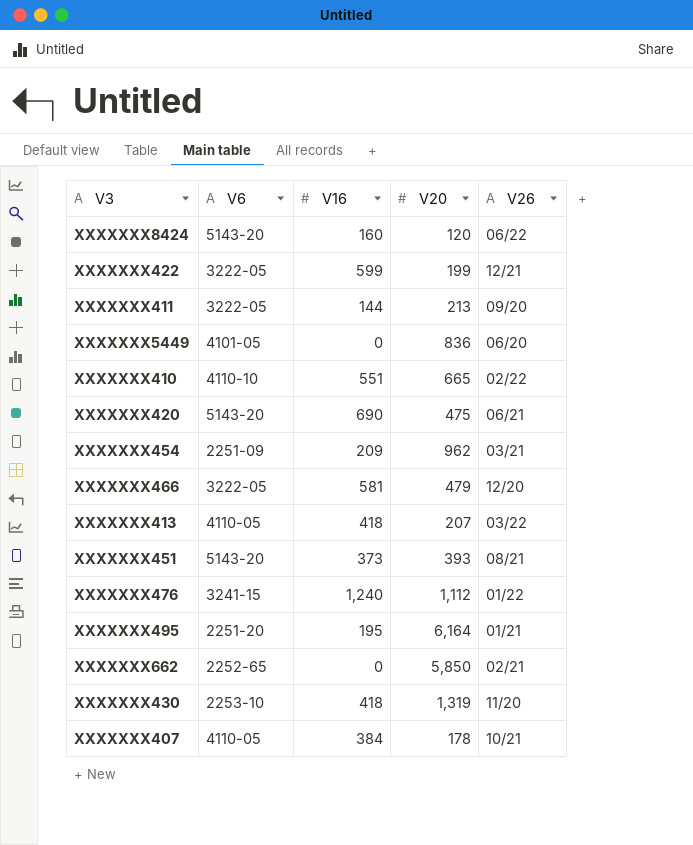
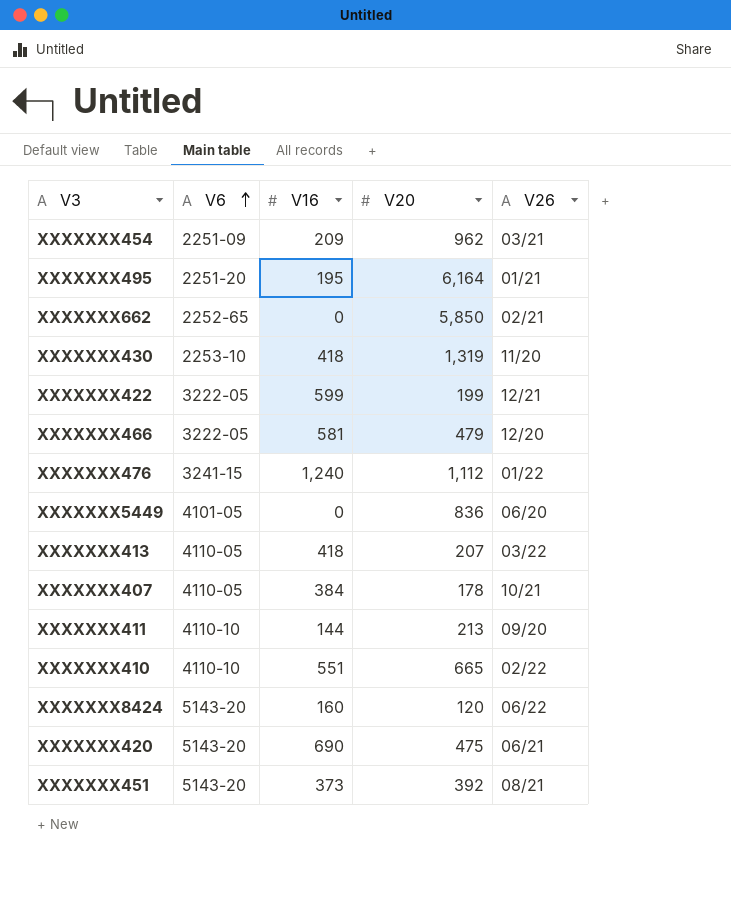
row order: none -> V6 ascending
XXXXXXX411 | V6: 3222-05 -> 4110-10
XXXXXXX451 | V20: 393 -> 392

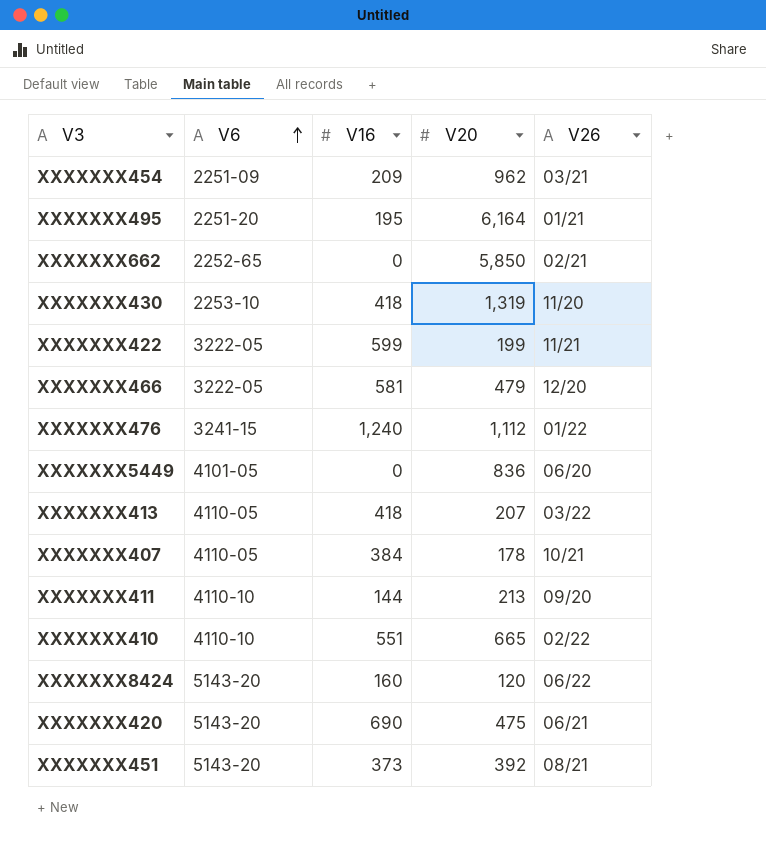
XXXXXXX422 | V26: 12/21 -> 11/21

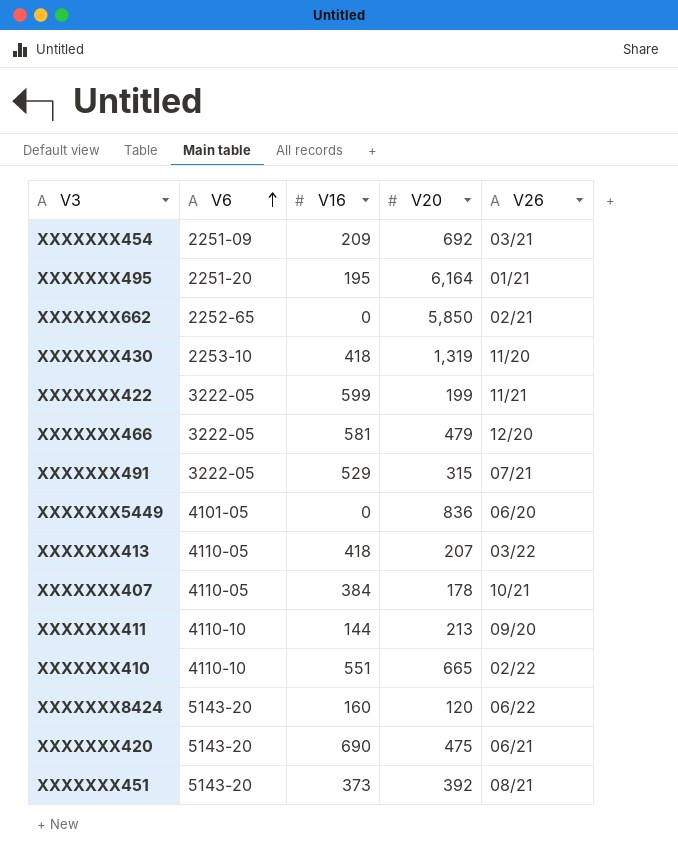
row XXXXXXX476: 3241-15 | 1,240 | 1,112 | 01/22 -> none
XXXXXXX454 | V20: 962 -> 692
row XXXXXXX491: none -> 3222-05 | 529 | 315 | 07/21

